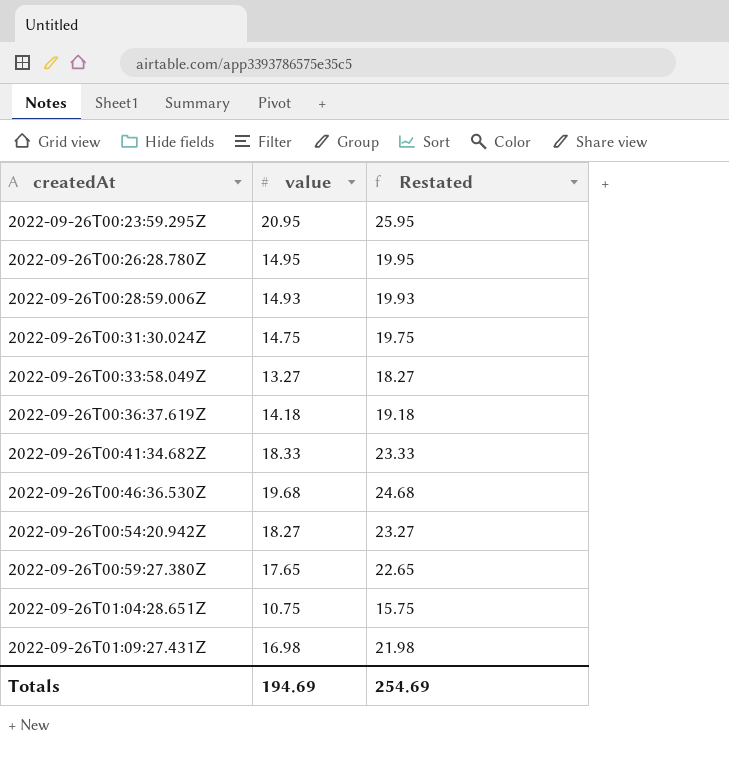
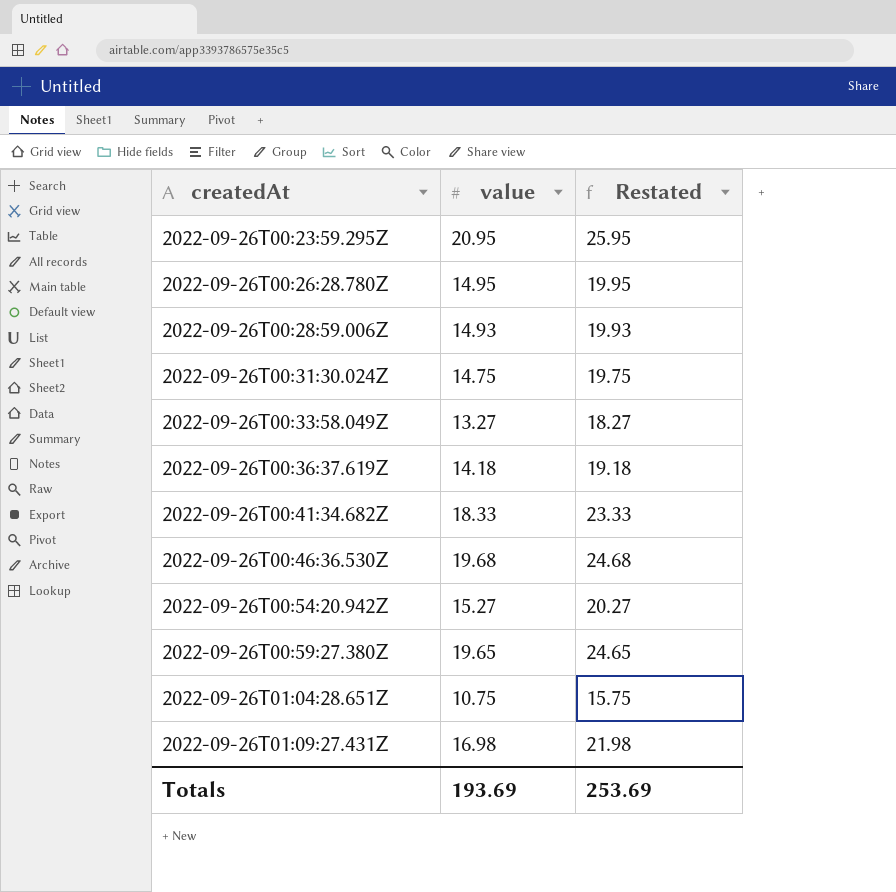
2022-09-26T00:54:20.942Z | value: 18.27 -> 15.27
2022-09-26T00:54:20.942Z | Restated: 23.27 -> 20.27
2022-09-26T00:59:27.380Z | value: 17.65 -> 19.65
2022-09-26T00:59:27.380Z | Restated: 22.65 -> 24.65
Totals | value: 194.69 -> 193.69
Totals | Restated: 254.69 -> 253.69

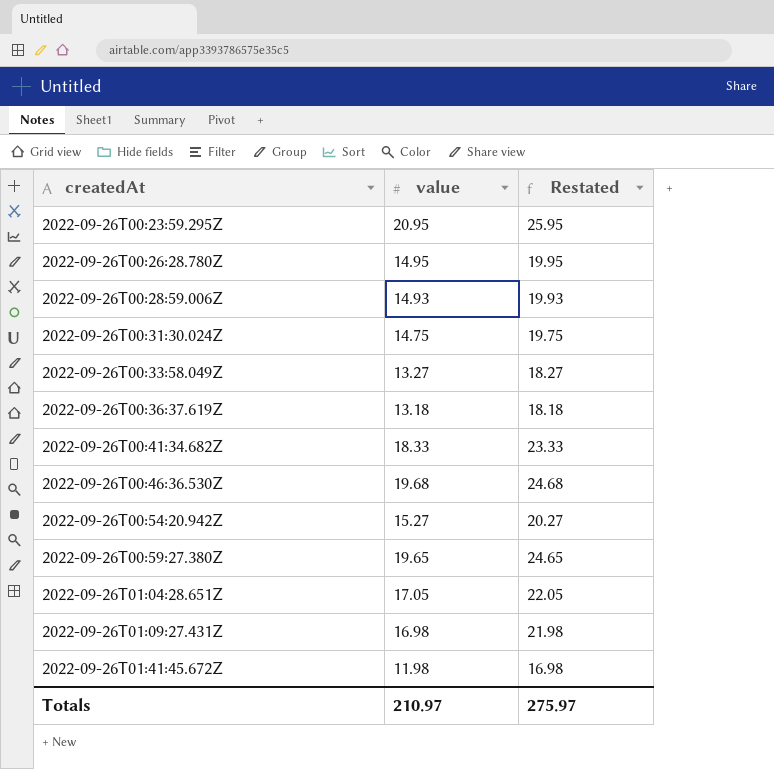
2022-09-26T00:36:37.619Z | value: 14.18 -> 13.18
2022-09-26T00:36:37.619Z | Restated: 19.18 -> 18.18
2022-09-26T01:04:28.651Z | value: 10.75 -> 17.05
2022-09-26T01:04:28.651Z | Restated: 15.75 -> 22.05
row 2022-09-26T01:41:45.672Z: none -> 11.98 | 16.98
Totals | value: 193.69 -> 210.97
Totals | Restated: 253.69 -> 275.97

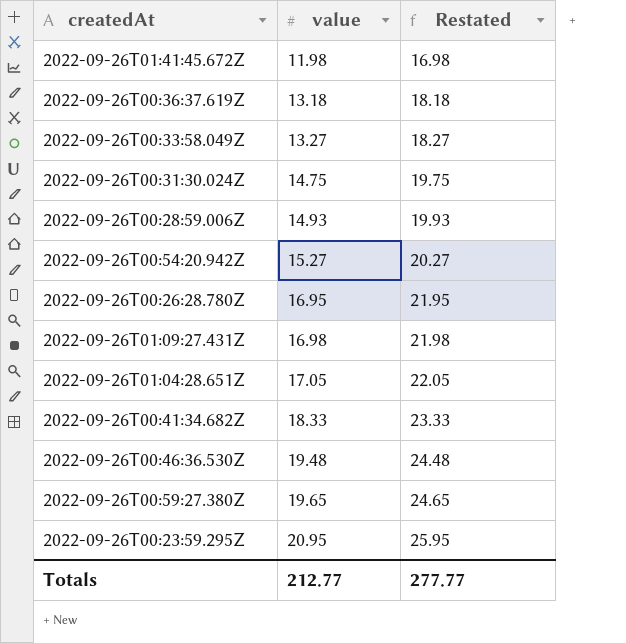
row order: createdAt ascending -> value ascending
2022-09-26T00:26:28.780Z | value: 14.95 -> 16.95
2022-09-26T00:26:28.780Z | Restated: 19.95 -> 21.95
2022-09-26T00:46:36.530Z | value: 19.68 -> 19.48
2022-09-26T00:46:36.530Z | Restated: 24.68 -> 24.48
Totals | value: 210.97 -> 212.77
Totals | Restated: 275.97 -> 277.77

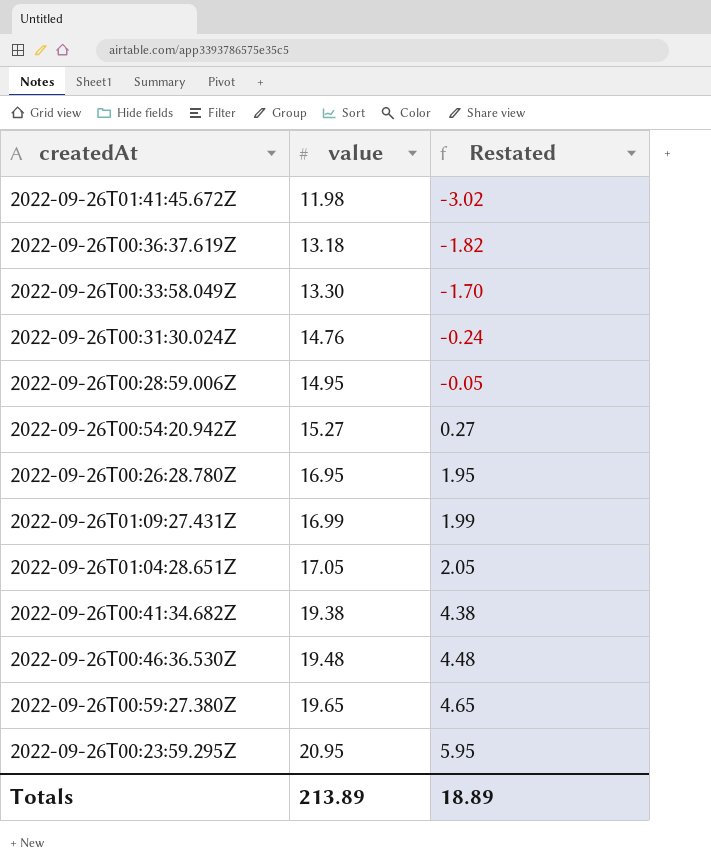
column Restated | formula: [value] + 5 -> [value] - 15
2022-09-26T00:33:58.049Z | value: 13.27 -> 13.30
2022-09-26T00:31:30.024Z | value: 14.75 -> 14.76
2022-09-26T00:28:59.006Z | value: 14.93 -> 14.95
2022-09-26T01:09:27.431Z | value: 16.98 -> 16.99
2022-09-26T00:41:34.682Z | value: 18.33 -> 19.38
Totals | value: 212.77 -> 213.89
Totals | Restated: 277.77 -> 18.89

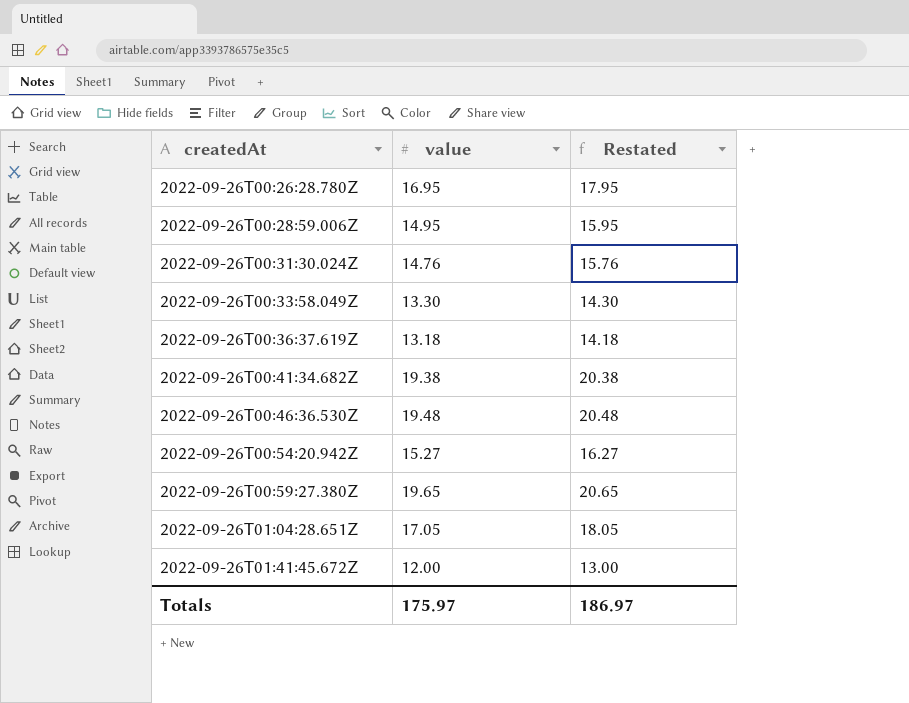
row order: value ascending -> createdAt ascending
column Restated | formula: [value] - 15 -> [value] + 1
row 2022-09-26T01:09:27.431Z: 16.99 | 1.99 -> none
row 2022-09-26T00:23:59.295Z: 20.95 | 5.95 -> none
2022-09-26T01:41:45.672Z | value: 11.98 -> 12.00
Totals | value: 213.89 -> 175.97
Totals | Restated: 18.89 -> 186.97

